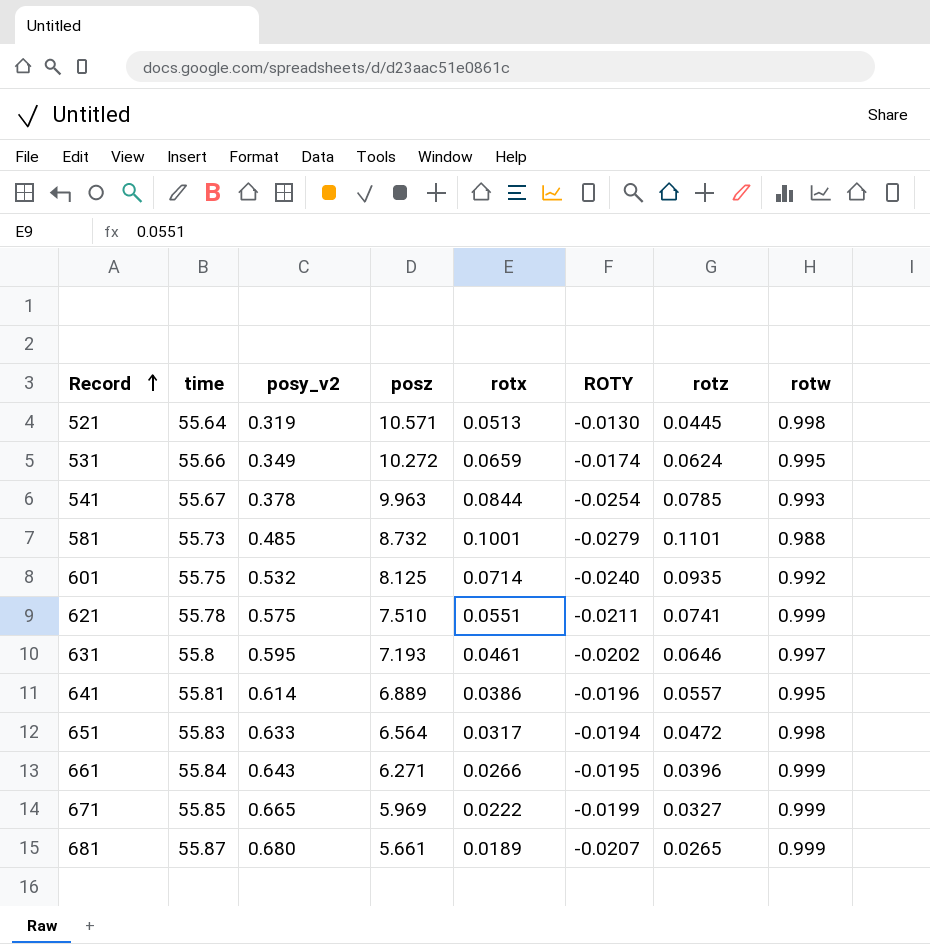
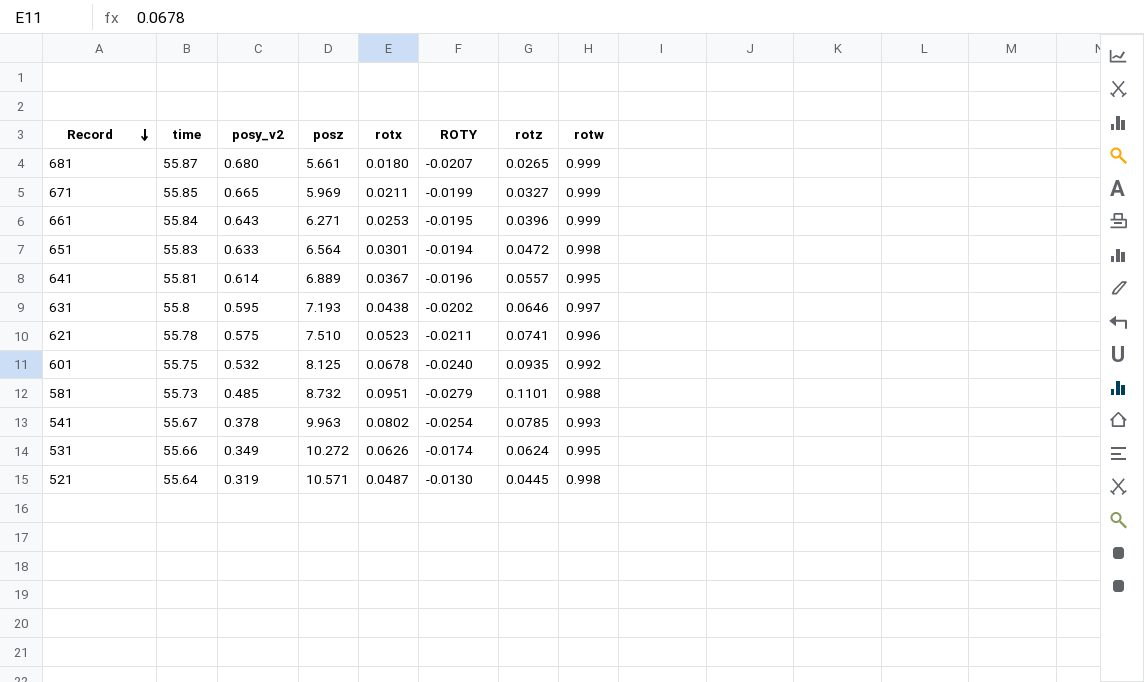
row order: Record ascending -> Record descending
681 | rotx: 0.0189 -> 0.0180
671 | rotx: 0.0222 -> 0.0211
661 | rotx: 0.0266 -> 0.0253
651 | rotx: 0.0317 -> 0.0301
641 | rotx: 0.0386 -> 0.0367
631 | rotx: 0.0461 -> 0.0438
621 | rotx: 0.0551 -> 0.0523
621 | rotw: 0.999 -> 0.996
601 | rotx: 0.0714 -> 0.0678
581 | rotx: 0.1001 -> 0.0951
541 | rotx: 0.0844 -> 0.0802
531 | rotx: 0.0659 -> 0.0626
521 | rotx: 0.0513 -> 0.0487

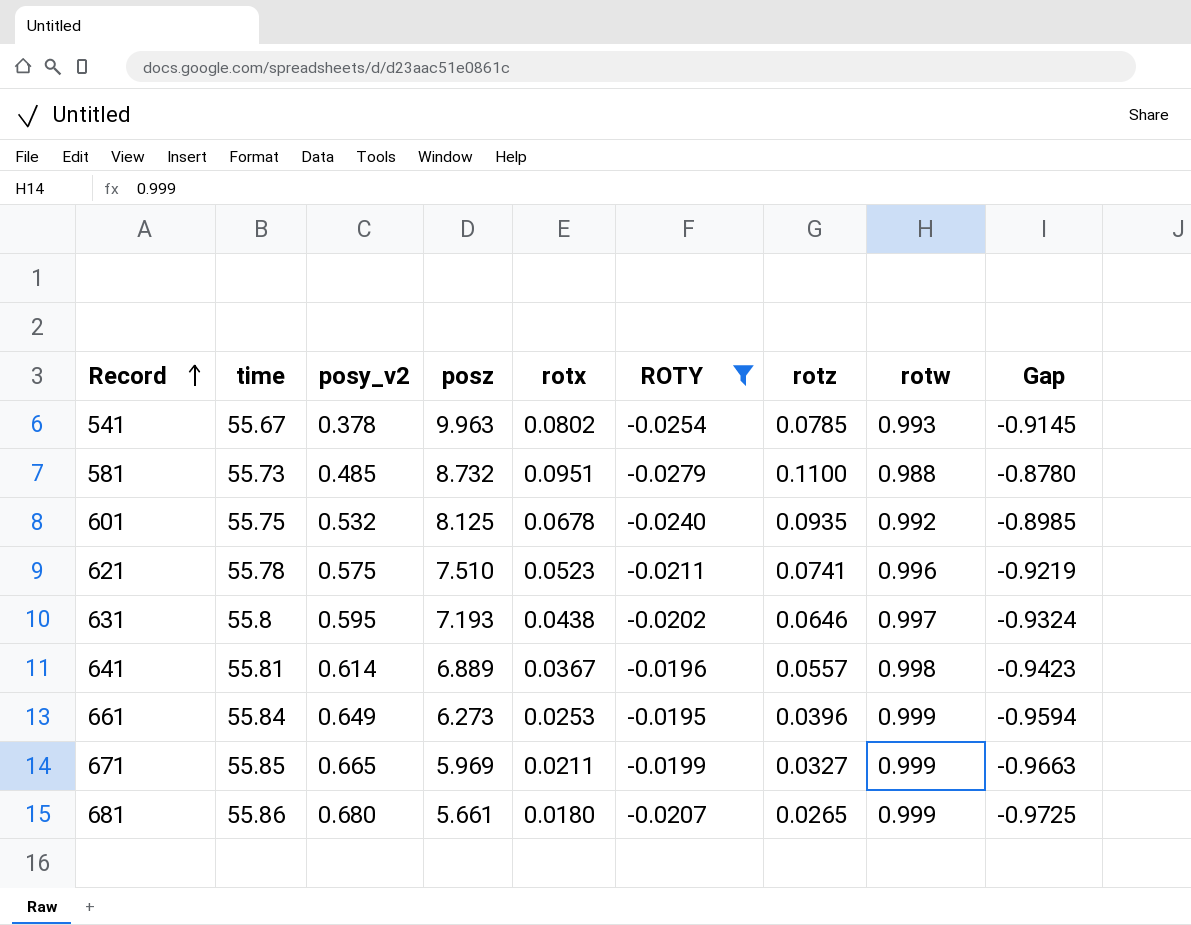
filter: none -> ROTY <= -0.0195
row order: Record descending -> Record ascending
column Gap | formula: none -> [rotz] - [rotw]
581 | rotz: 0.1101 -> 0.1100
641 | rotw: 0.995 -> 0.998
661 | posy_v2: 0.643 -> 0.649
661 | posz: 6.271 -> 6.273
681 | time: 55.87 -> 55.86

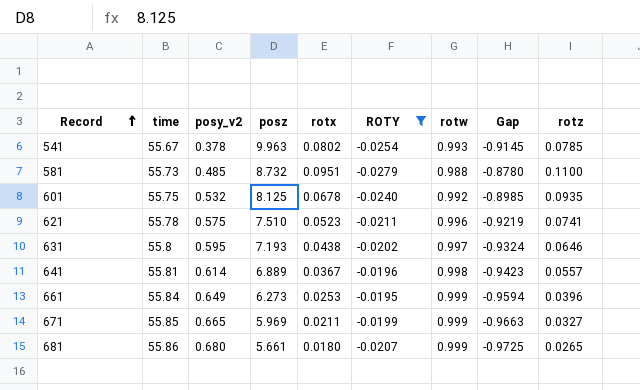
column rotz | position: 7 -> 9

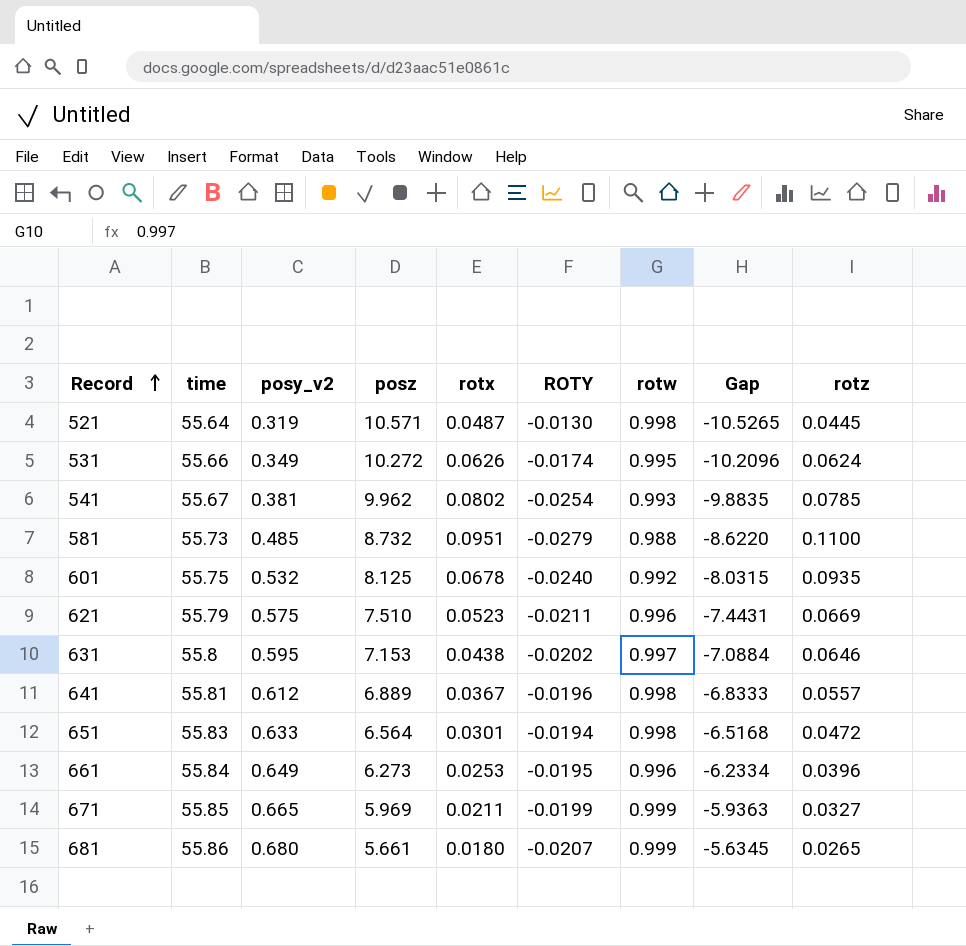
filter: ROTY <= -0.0195 -> none
column Gap | formula: [rotz] - [rotw] -> [rotz] - [posz]
541 | posy_v2: 0.378 -> 0.381
541 | posz: 9.963 -> 9.962
621 | time: 55.78 -> 55.79
621 | rotz: 0.0741 -> 0.0669
631 | posz: 7.193 -> 7.153
641 | posy_v2: 0.614 -> 0.612
661 | rotw: 0.999 -> 0.996

